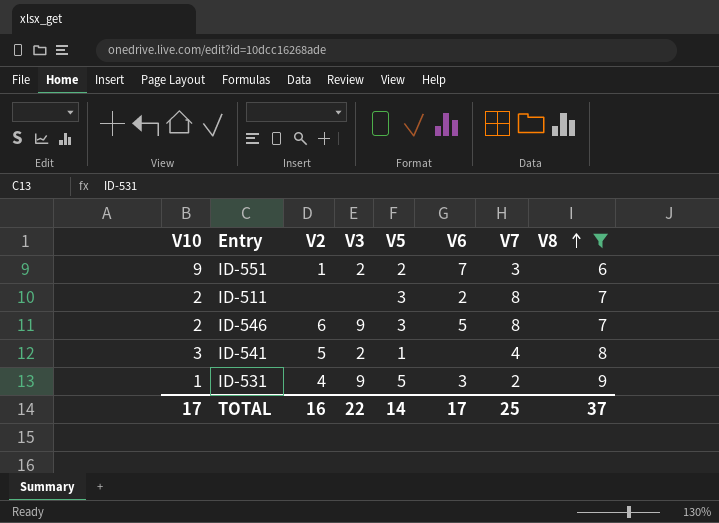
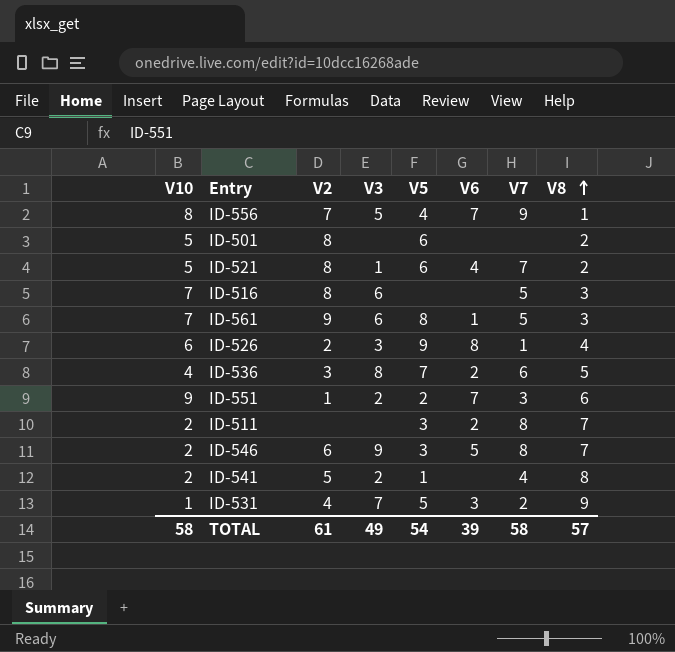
filter: V8 >= 6 -> none
ID-541 | V10: 3 -> 2
ID-531 | V3: 9 -> 7
TOTAL | V10: 17 -> 58
TOTAL | V2: 16 -> 61
TOTAL | V3: 22 -> 49
TOTAL | V5: 14 -> 54
TOTAL | V6: 17 -> 39
TOTAL | V7: 25 -> 58
TOTAL | V8: 37 -> 57

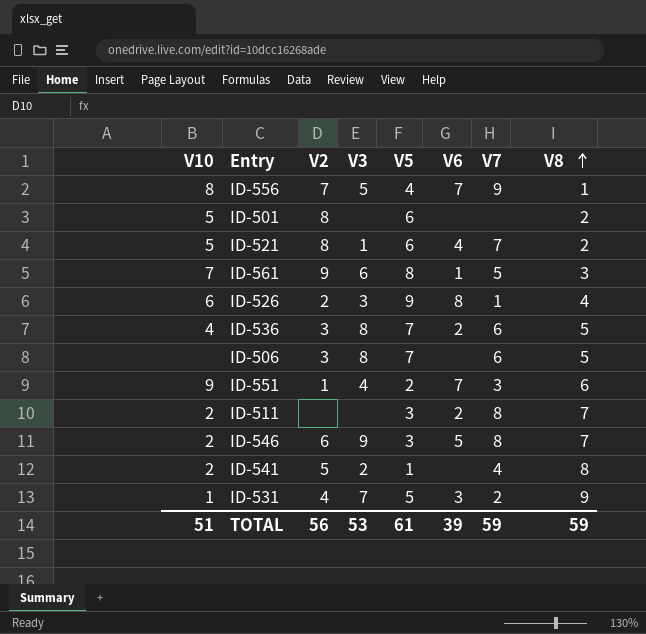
row ID-516: 7 | 8 | 6 | none | none | 5 | 3 -> none
row ID-506: none -> none | 3 | 8 | 7 | none | 6 | 5
ID-551 | V3: 2 -> 4
TOTAL | V10: 58 -> 51
TOTAL | V2: 61 -> 56
TOTAL | V3: 49 -> 53
TOTAL | V5: 54 -> 61
TOTAL | V7: 58 -> 59
TOTAL | V8: 57 -> 59

